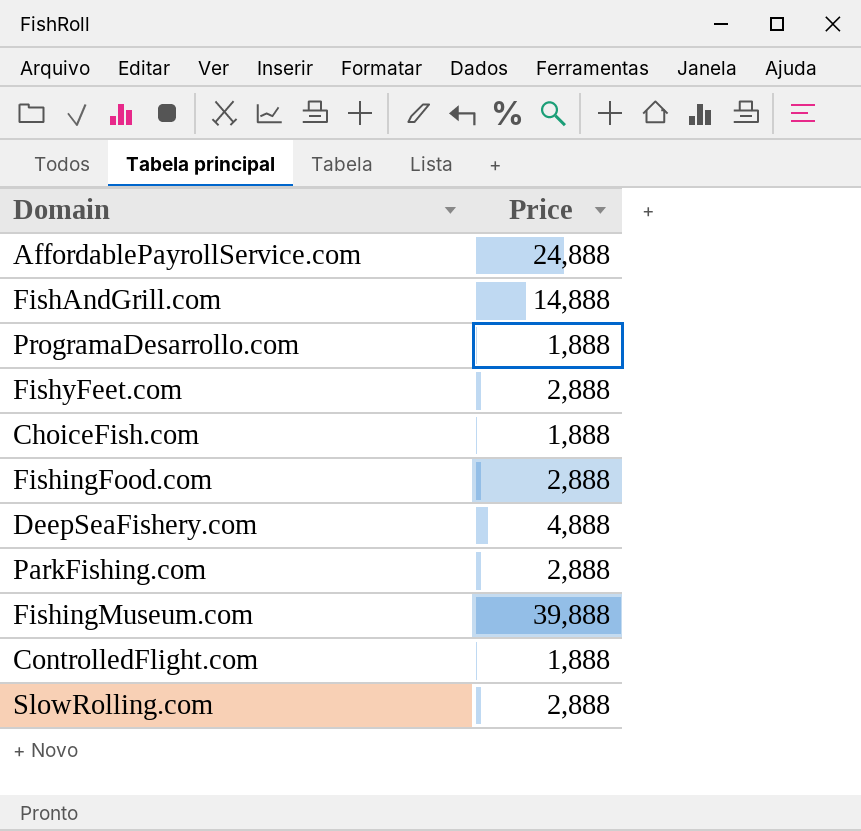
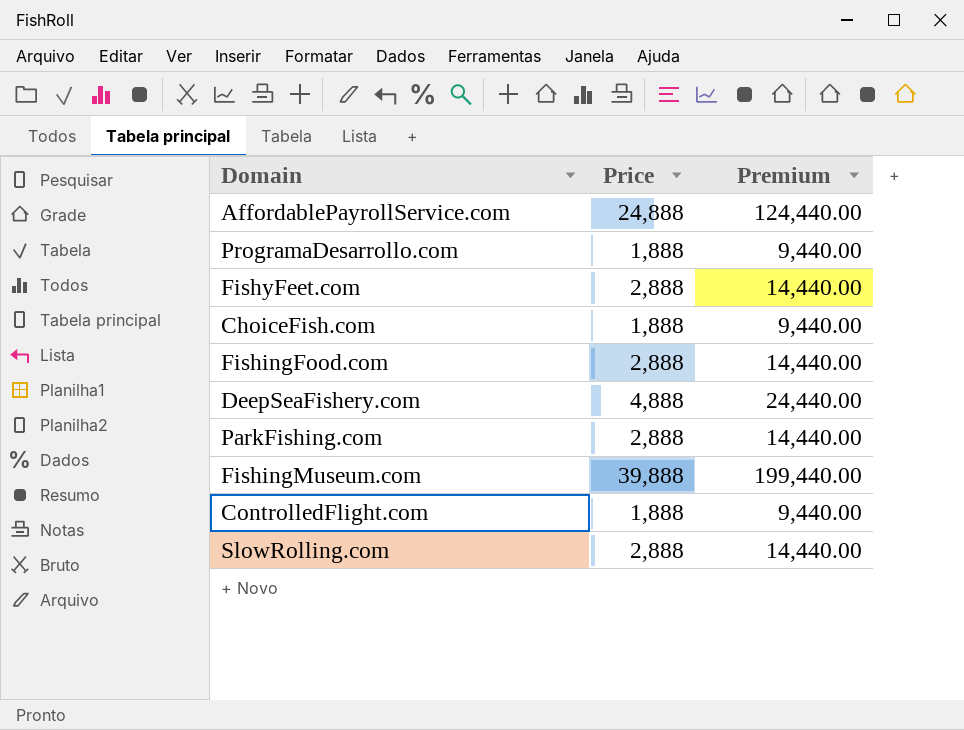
column Premium | formula: none -> [Price] * 5
row FishAndGrill.com: 14,888 -> none

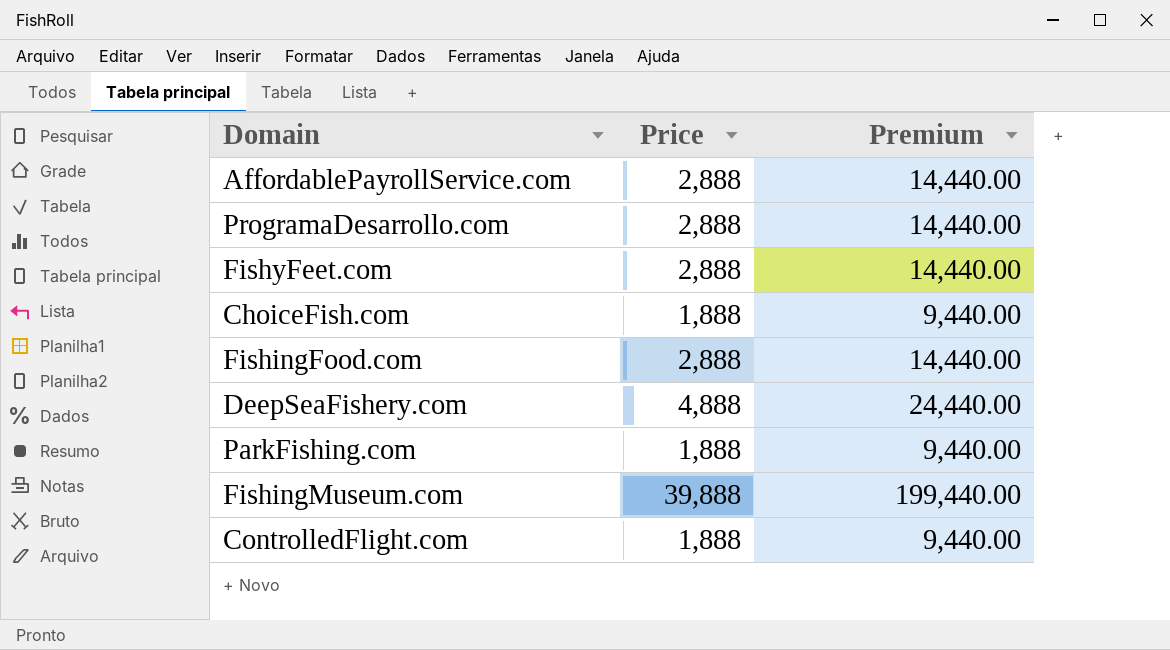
row SlowRolling.com: 2,888 | 14,440.00 -> none
AffordablePayrollService.com | Price: 24,888 -> 2,888
AffordablePayrollService.com | Premium: 124,440.00 -> 14,440.00
ProgramaDesarrollo.com | Price: 1,888 -> 2,888
ProgramaDesarrollo.com | Premium: 9,440.00 -> 14,440.00
ParkFishing.com | Price: 2,888 -> 1,888
ParkFishing.com | Premium: 14,440.00 -> 9,440.00

